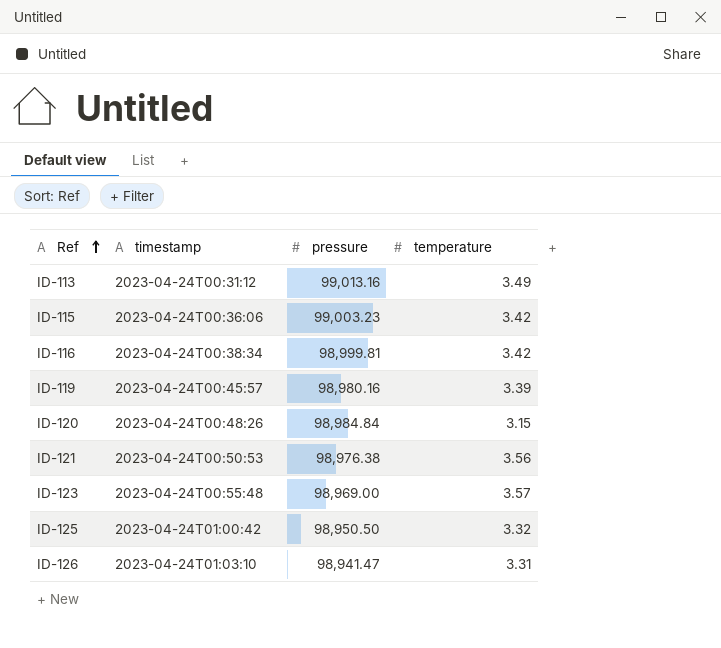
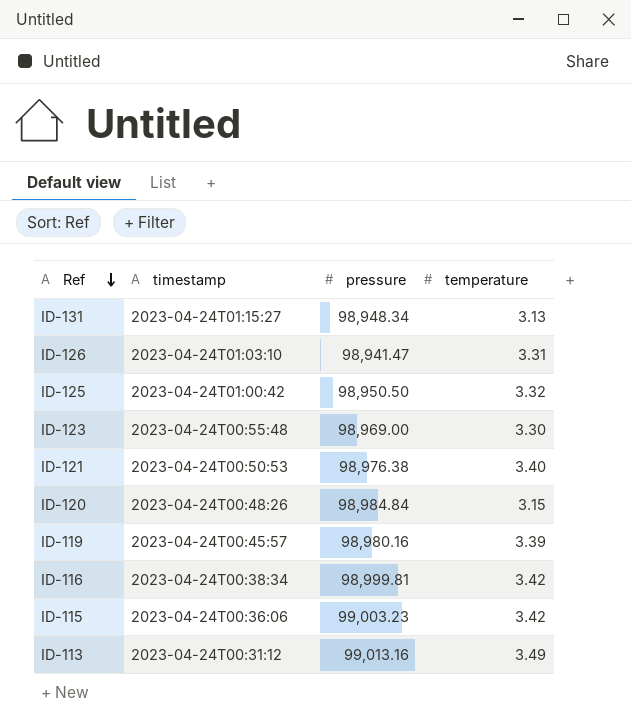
row order: Ref ascending -> Ref descending
row ID-131: none -> 2023-04-24T01:15:27 | 98,948.34 | 3.13
ID-123 | temperature: 3.57 -> 3.30
ID-121 | temperature: 3.56 -> 3.40

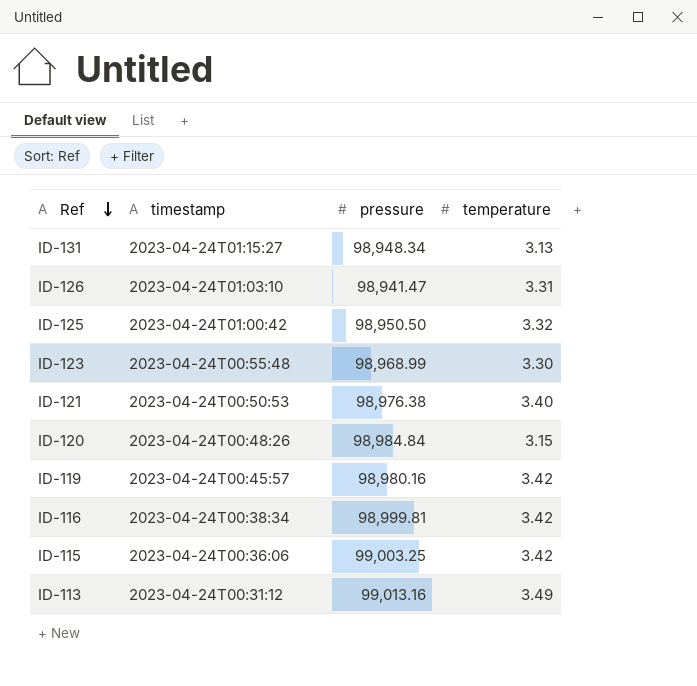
ID-123 | pressure: 98,969.00 -> 98,968.99
ID-119 | temperature: 3.39 -> 3.42
ID-115 | pressure: 99,003.23 -> 99,003.25

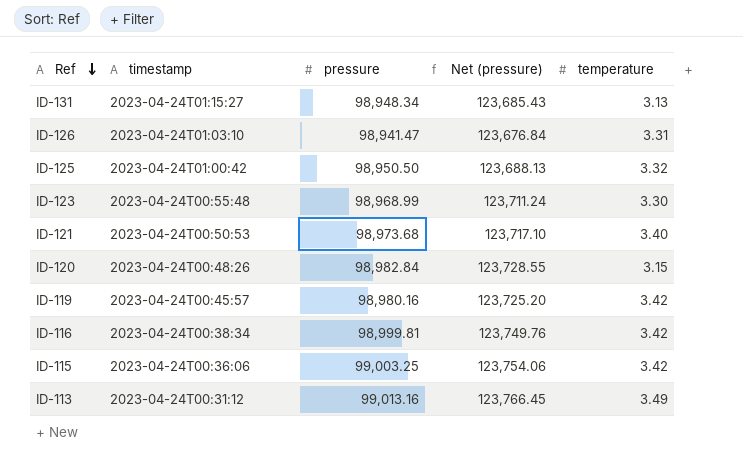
column Net (pressure) | formula: none -> [pressure] * 1.25
ID-121 | pressure: 98,976.38 -> 98,973.68
ID-120 | pressure: 98,984.84 -> 98,982.84

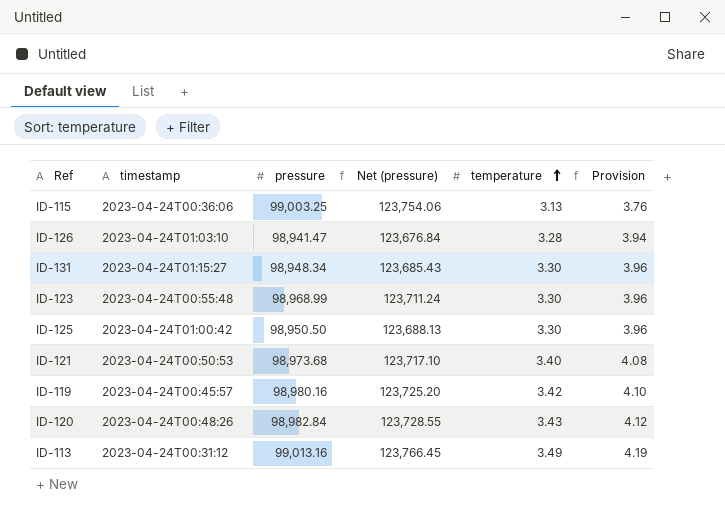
row order: Ref descending -> temperature ascending
column Provision | formula: none -> [temperature] * 1.2
row ID-116: 2023-04-24T00:38:34 | 98,999.81 | 123,749.76 | 3.42 -> none
ID-115 | temperature: 3.42 -> 3.13
ID-126 | temperature: 3.31 -> 3.28
ID-131 | temperature: 3.13 -> 3.30
ID-125 | temperature: 3.32 -> 3.30
ID-120 | temperature: 3.15 -> 3.43

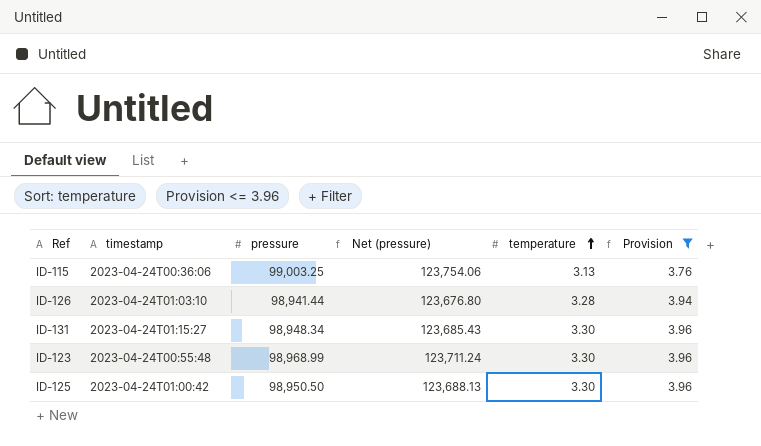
filter: none -> Provision <= 3.96
ID-126 | pressure: 98,941.47 -> 98,941.44
ID-126 | Net (pressure): 123,676.84 -> 123,676.80

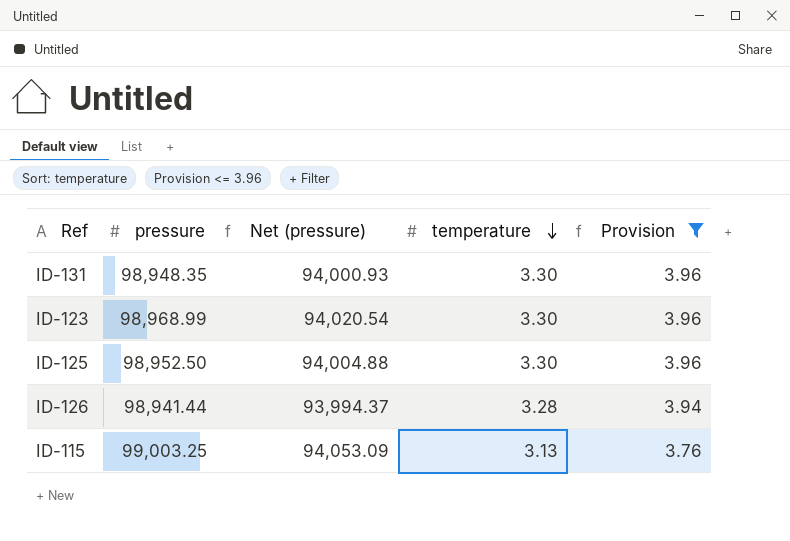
row order: temperature ascending -> temperature descending
column timestamp | position: 2 -> none
column Net (pressure) | formula: [pressure] * 1.25 -> [pressure] * 0.95
ID-131 | pressure: 98,948.34 -> 98,948.35
ID-125 | pressure: 98,950.50 -> 98,952.50

